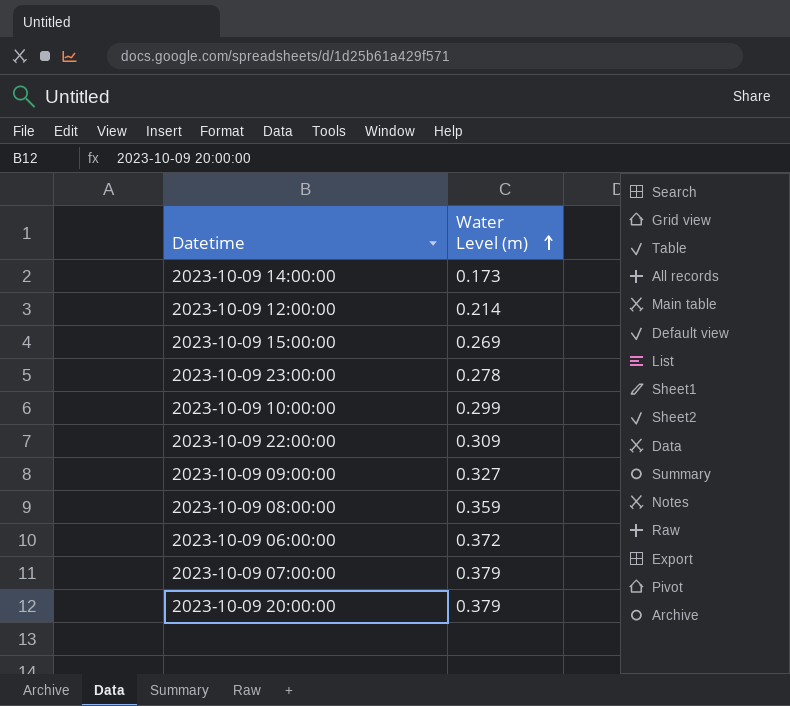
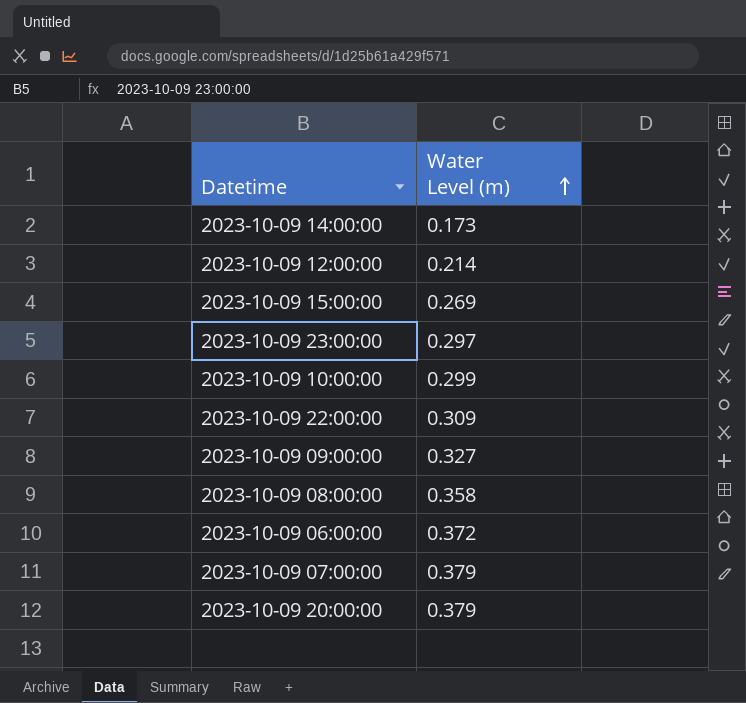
2023-10-09 23:00:00 | Water Level (m): 0.278 -> 0.297
2023-10-09 08:00:00 | Water Level (m): 0.359 -> 0.358

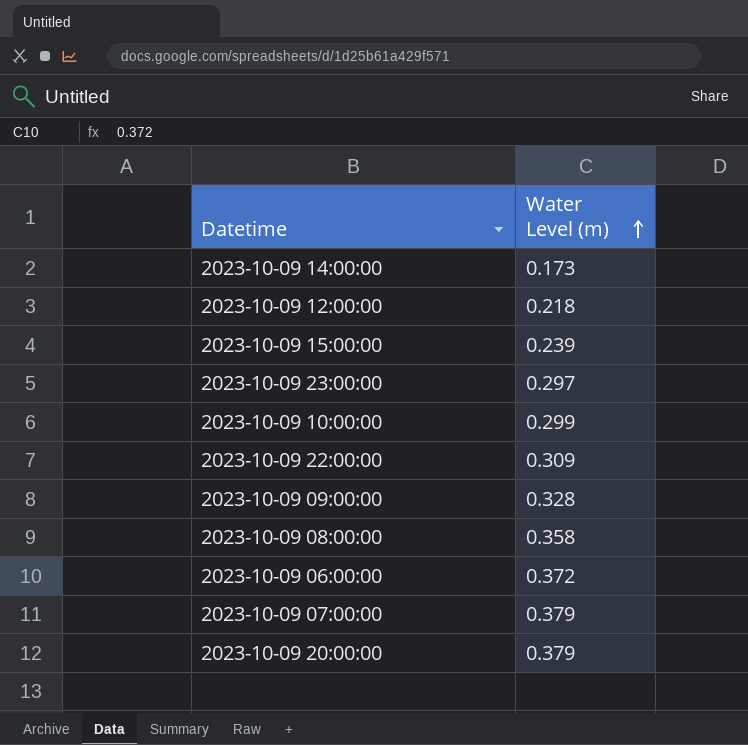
2023-10-09 12:00:00 | Water Level (m): 0.214 -> 0.218
2023-10-09 15:00:00 | Water Level (m): 0.269 -> 0.239
2023-10-09 09:00:00 | Water Level (m): 0.327 -> 0.328

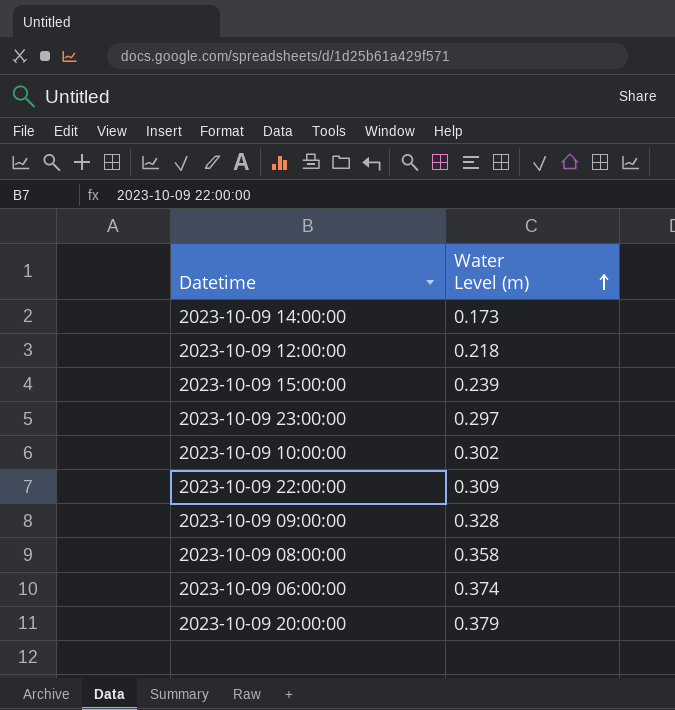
row 2023-10-09 07:00:00: 0.379 -> none
2023-10-09 10:00:00 | Water Level (m): 0.299 -> 0.302
2023-10-09 06:00:00 | Water Level (m): 0.372 -> 0.374

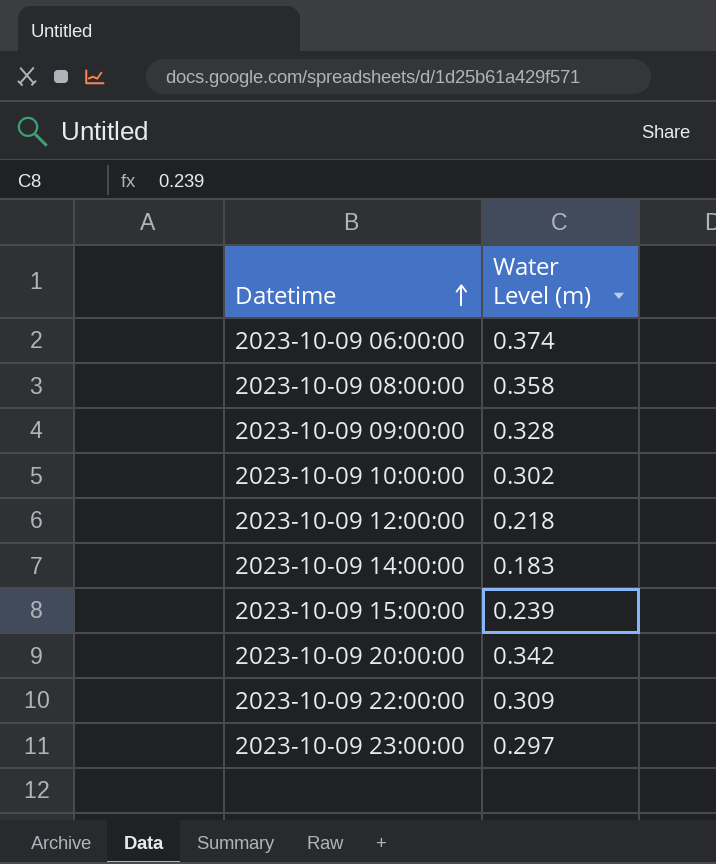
row order: Water Level (m) ascending -> Datetime ascending
2023-10-09 14:00:00 | Water Level (m): 0.173 -> 0.183
2023-10-09 20:00:00 | Water Level (m): 0.379 -> 0.342

